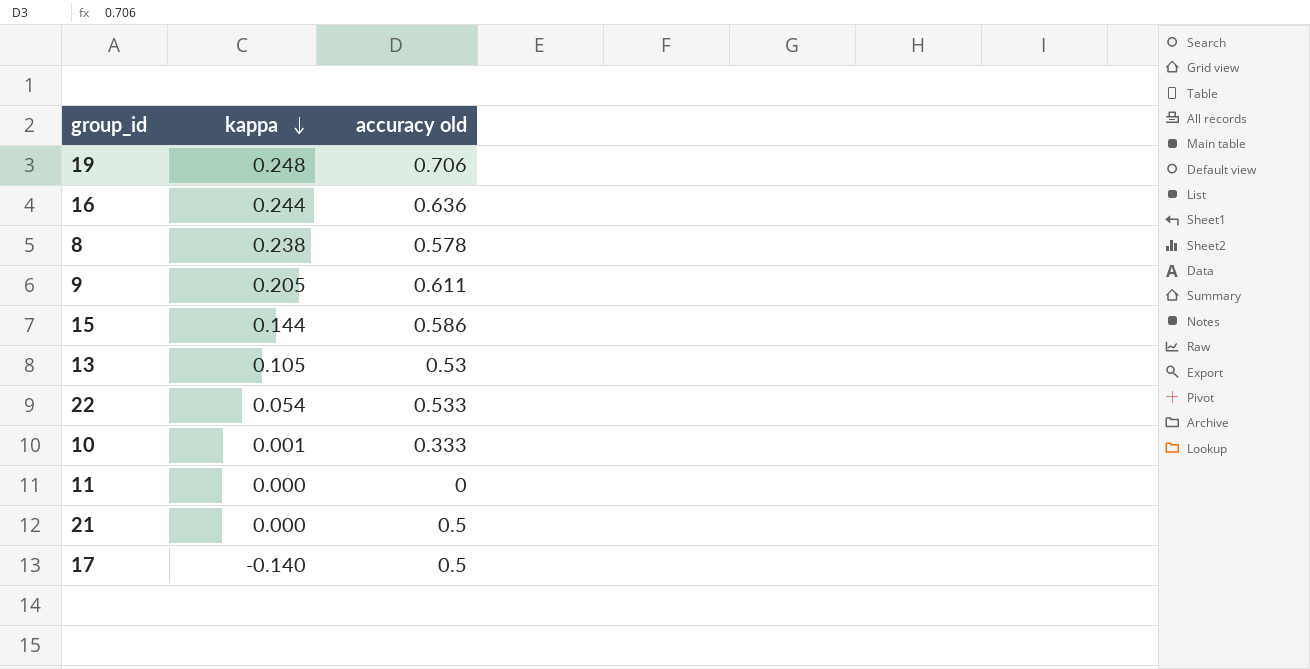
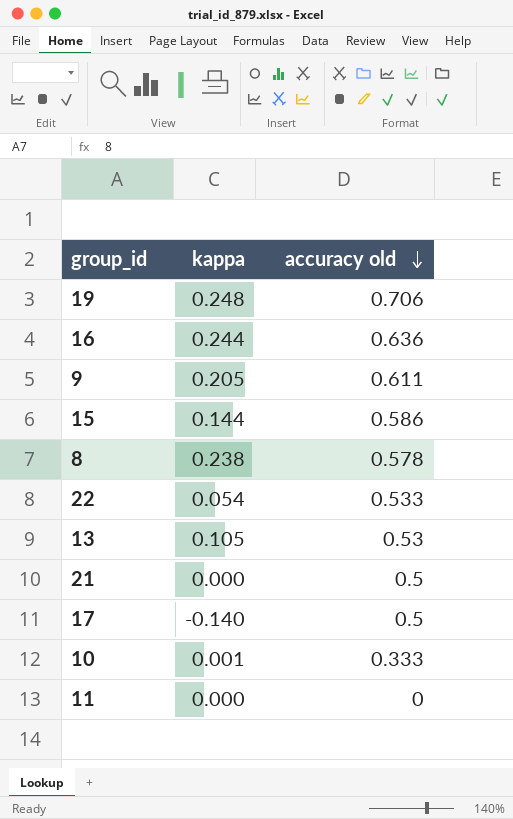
row order: kappa descending -> accuracy old descending

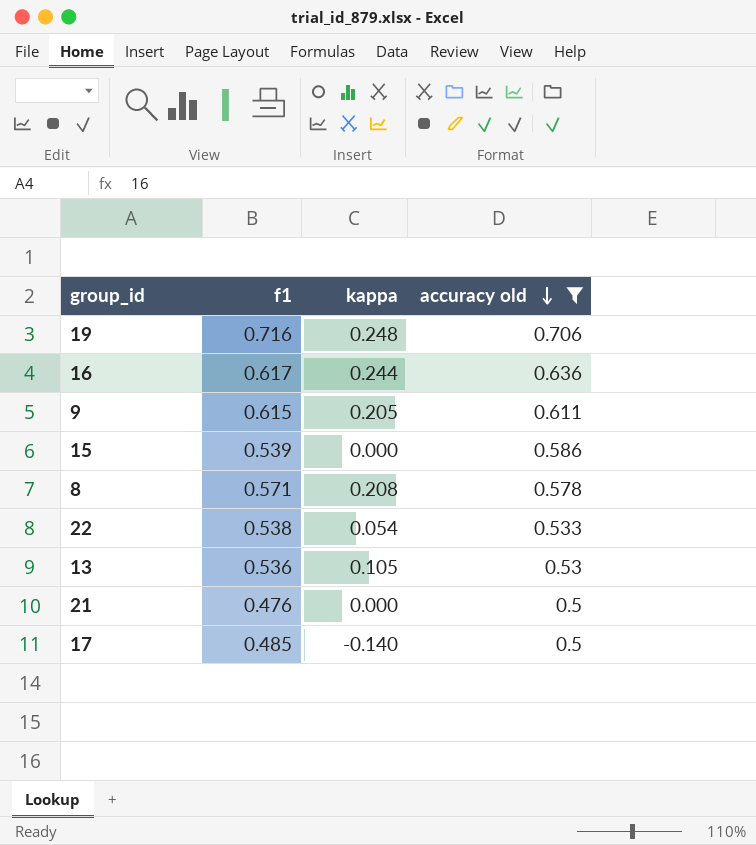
filter: none -> accuracy old >= 0.5
column f1 | position: none -> 2
15 | kappa: 0.144 -> 0.000
8 | kappa: 0.238 -> 0.208

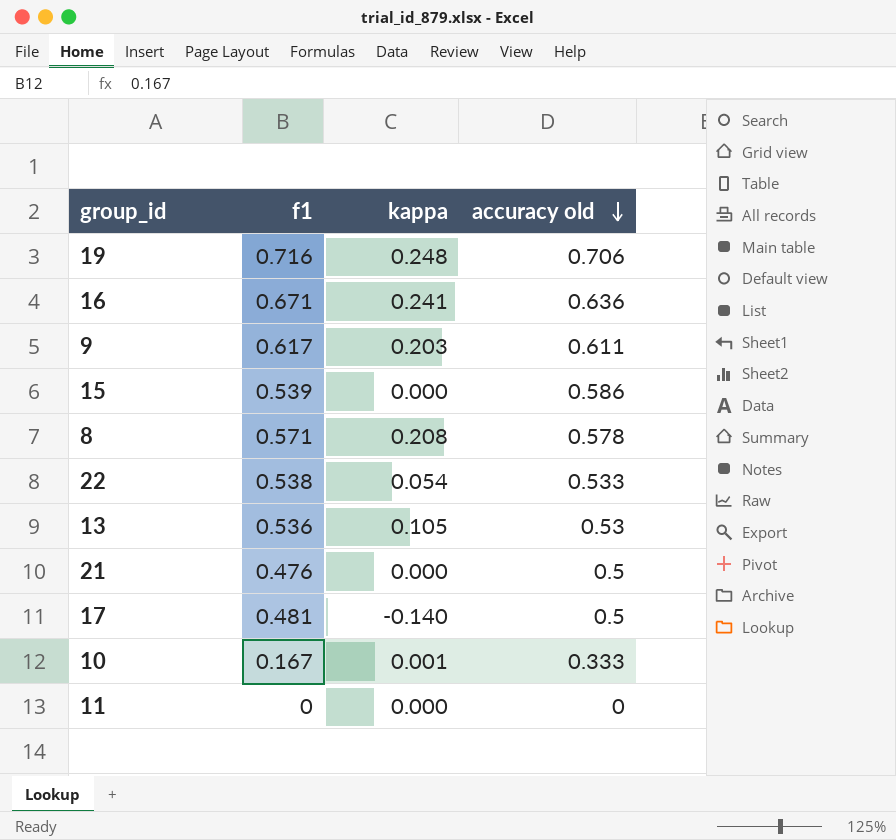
filter: accuracy old >= 0.5 -> none
16 | f1: 0.617 -> 0.671
16 | kappa: 0.244 -> 0.241
9 | f1: 0.615 -> 0.617
9 | kappa: 0.205 -> 0.203
17 | f1: 0.485 -> 0.481

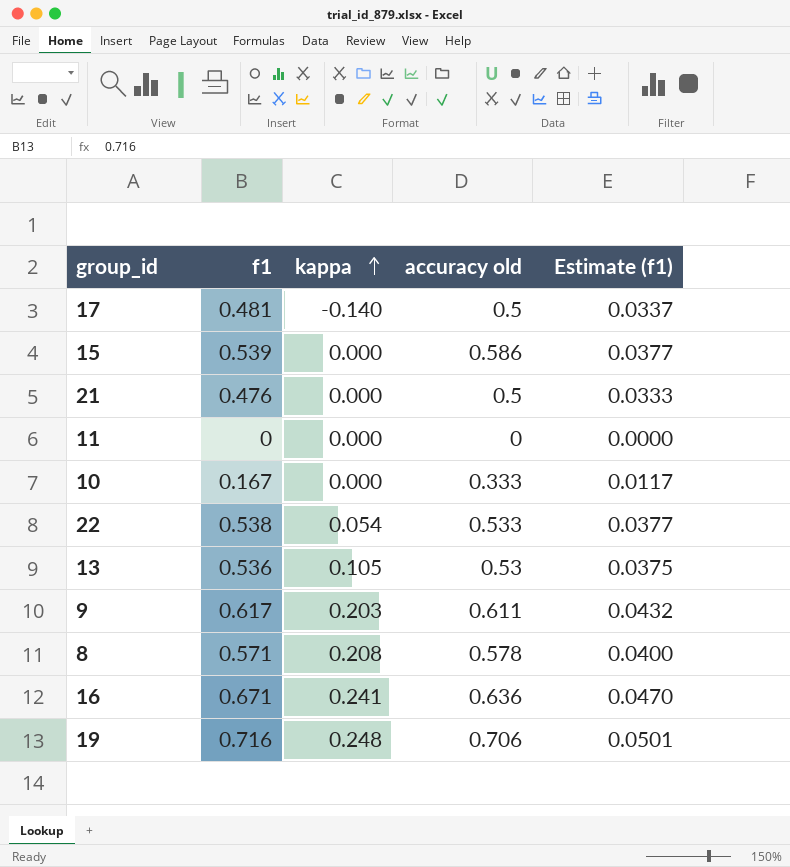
row order: accuracy old descending -> kappa ascending
column Estimate (f1) | formula: none -> [f1] * 0.07
10 | kappa: 0.001 -> 0.000

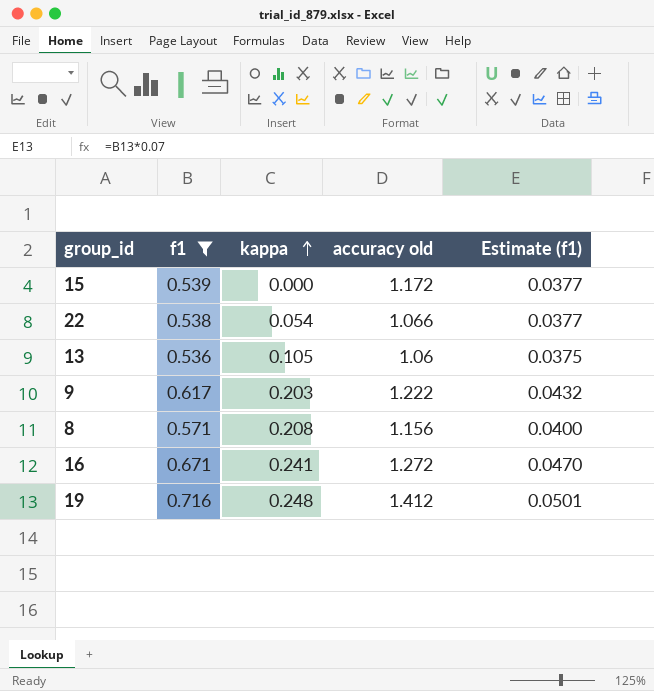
filter: none -> f1 >= 0.536
15 | accuracy old: 0.586 -> 1.172
22 | accuracy old: 0.533 -> 1.066
13 | accuracy old: 0.53 -> 1.06
9 | accuracy old: 0.611 -> 1.222
8 | accuracy old: 0.578 -> 1.156
16 | accuracy old: 0.636 -> 1.272
19 | accuracy old: 0.706 -> 1.412

